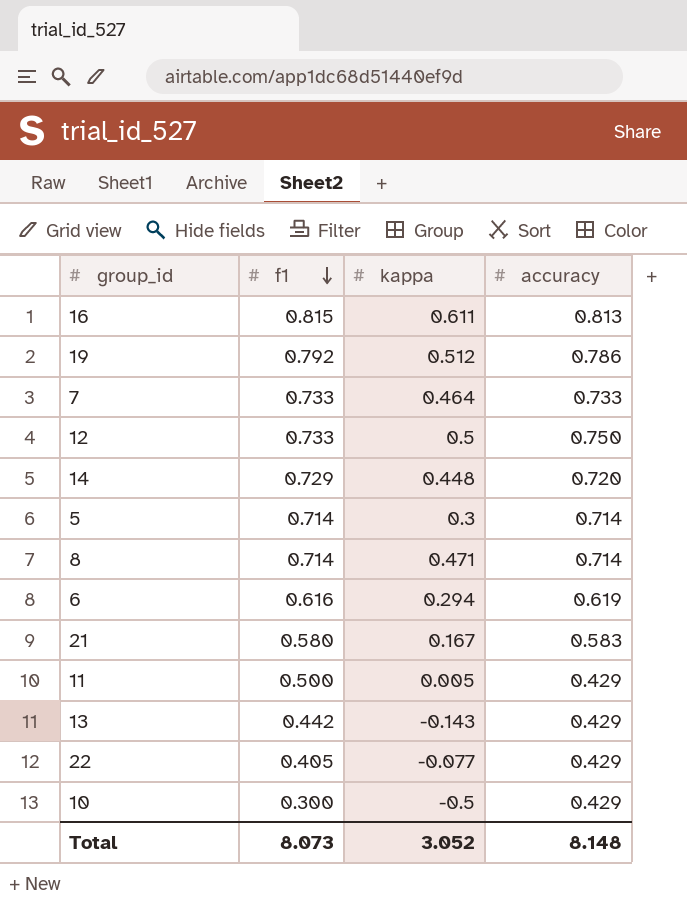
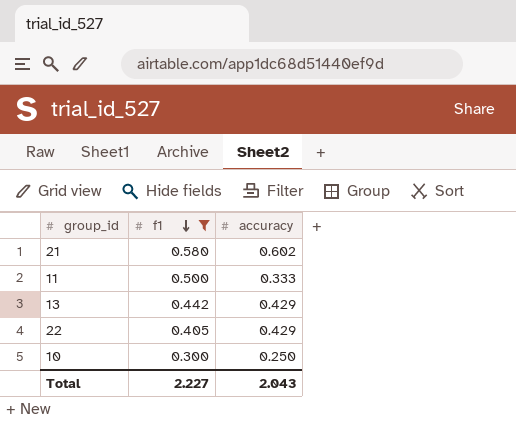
filter: none -> f1 <= 0.580
column kappa | position: 3 -> none
21 | accuracy: 0.583 -> 0.602
11 | accuracy: 0.429 -> 0.333
10 | accuracy: 0.429 -> 0.250
Total | f1: 8.073 -> 2.227
Total | accuracy: 8.148 -> 2.043

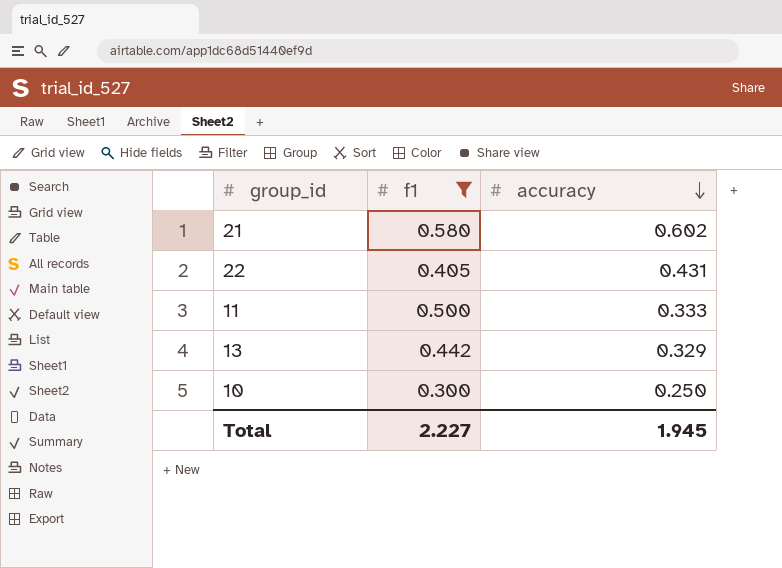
row order: f1 descending -> accuracy descending
22 | accuracy: 0.429 -> 0.431
13 | accuracy: 0.429 -> 0.329
Total | accuracy: 2.043 -> 1.945

